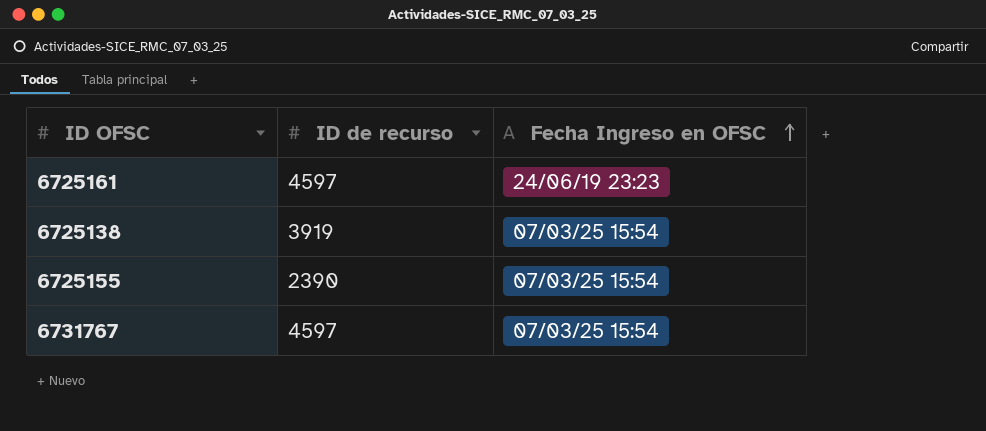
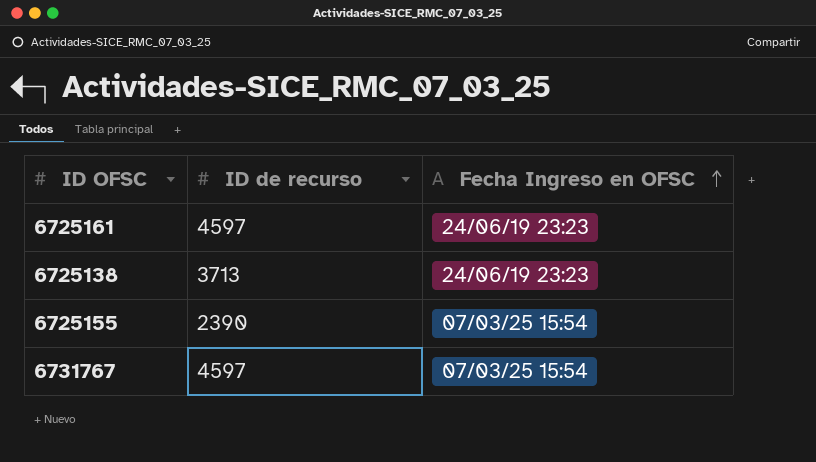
6725138 | ID de recurso: 3919 -> 3713
6725138 | Fecha Ingreso en OFSC: 07/03/25 15:54 -> 24/06/19 23:23

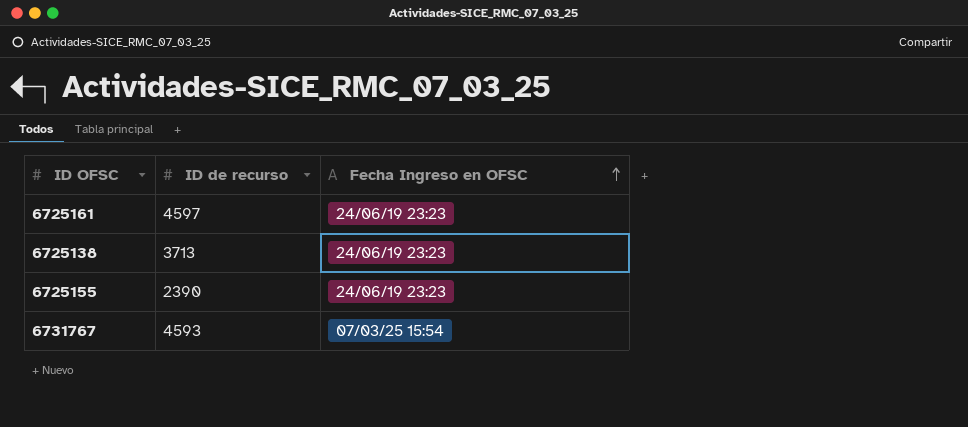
6725155 | Fecha Ingreso en OFSC: 07/03/25 15:54 -> 24/06/19 23:23
6731767 | ID de recurso: 4597 -> 4593

